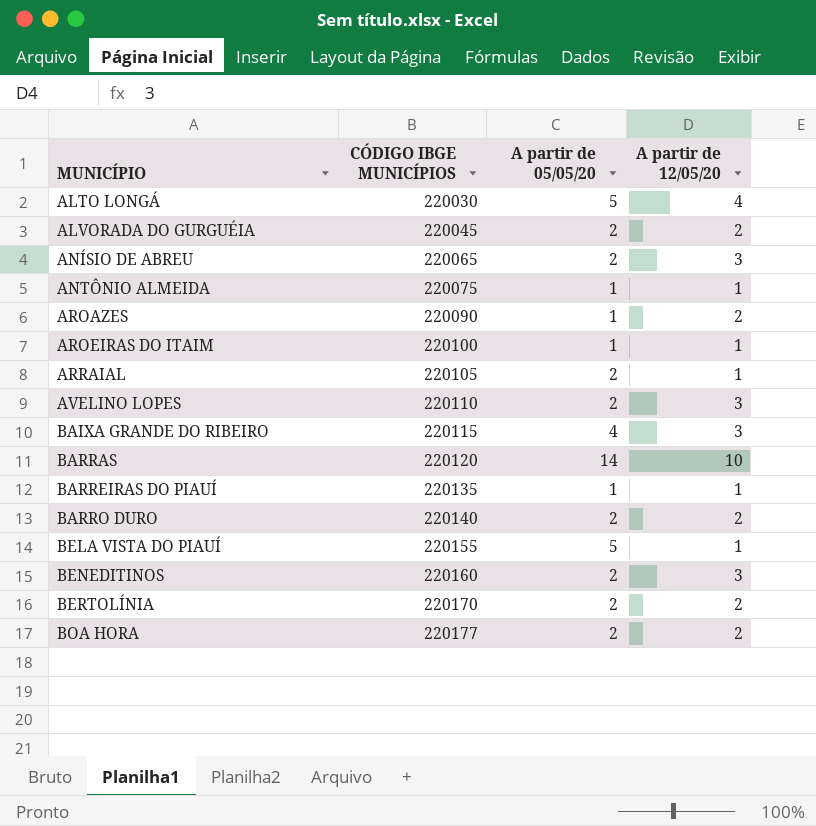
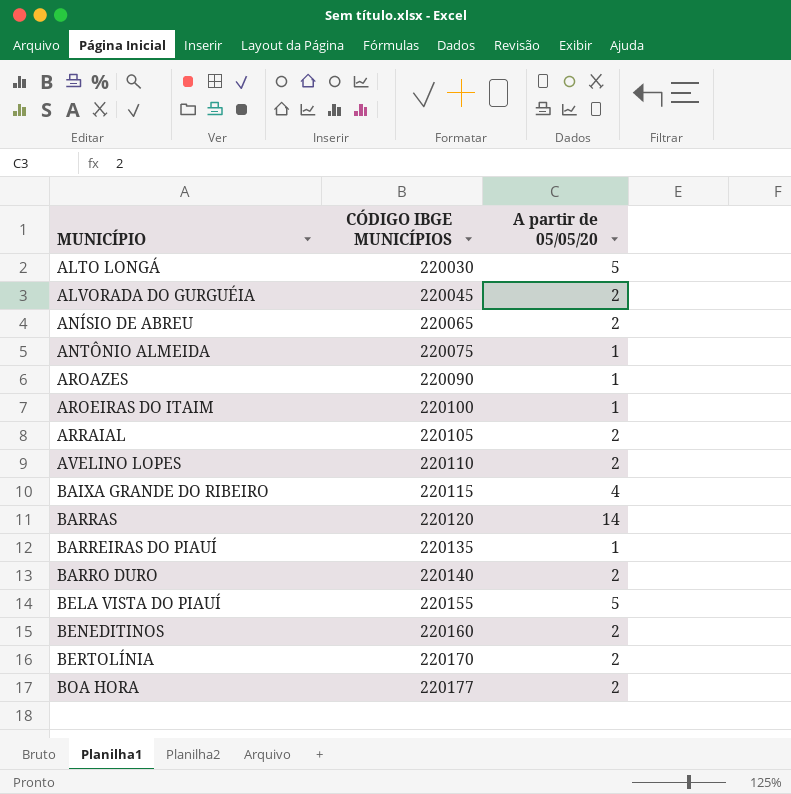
column A partir de 12/05/20 | position: 4 -> none

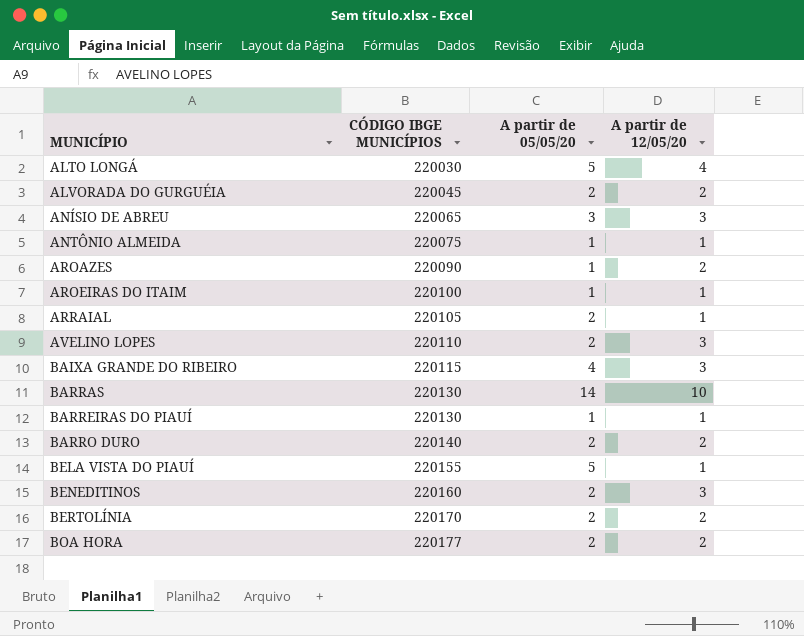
column A partir de 12/05/20 | position: none -> 4
ANÍSIO DE ABREU | A partir de 05/05/20: 2 -> 3
BARRAS | CÓDIGO IBGE MUNICÍPIOS: 220120 -> 220130
BARREIRAS DO PIAUÍ | CÓDIGO IBGE MUNICÍPIOS: 220135 -> 220130

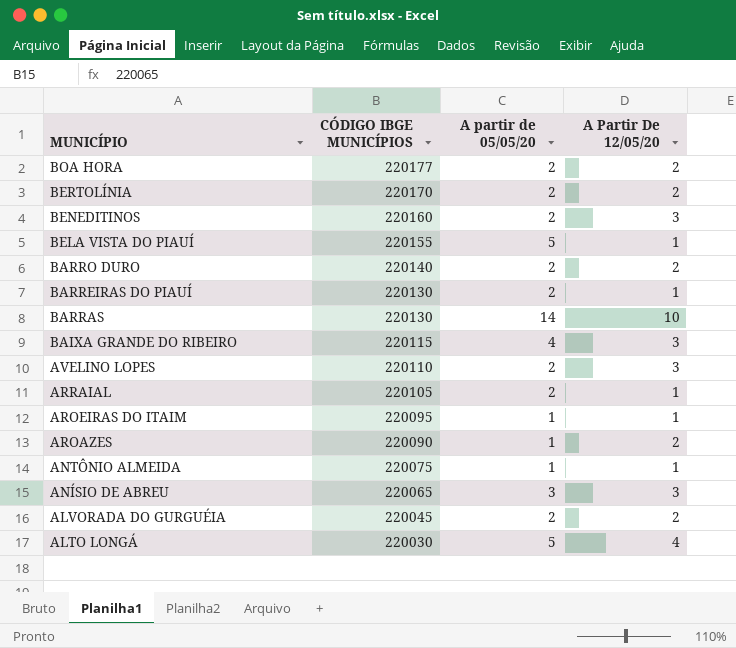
row order: MUNICÍPIO ascending -> MUNICÍPIO descending
column name: A partir de 12/05/20 -> A Partir De 12/05/20
BARREIRAS DO PIAUÍ | A partir de 05/05/20: 1 -> 2
AROEIRAS DO ITAIM | CÓDIGO IBGE MUNICÍPIOS: 220100 -> 220095

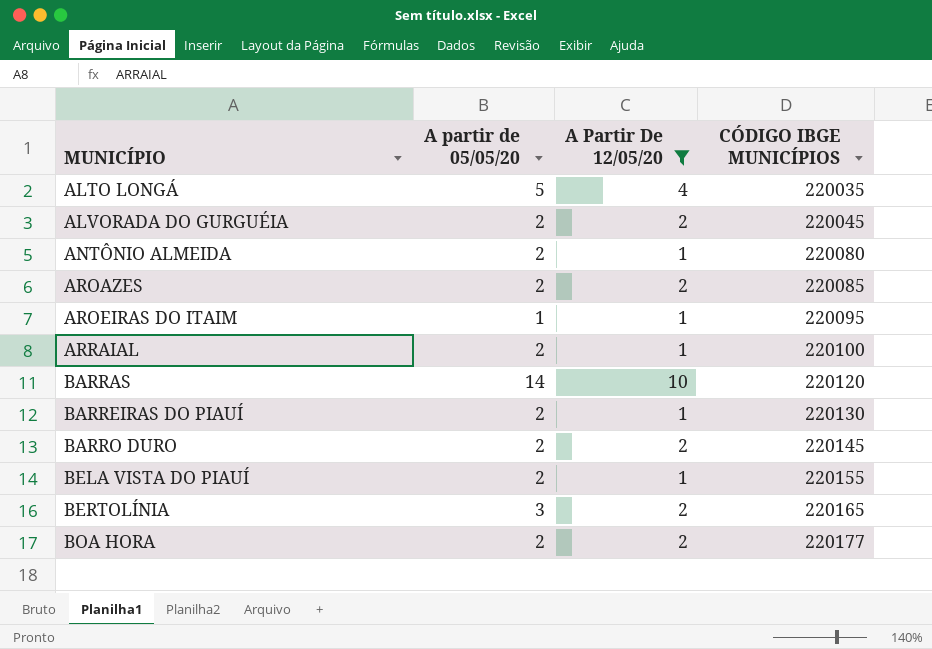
filter: none -> A Partir De 12/05/20 != 3
row order: MUNICÍPIO descending -> MUNICÍPIO ascending
column CÓDIGO IBGE MUNICÍPIOS | position: 2 -> 4
ALTO LONGÁ | CÓDIGO IBGE MUNICÍPIOS: 220030 -> 220035
ANTÔNIO ALMEIDA | A partir de 05/05/20: 1 -> 2
ANTÔNIO ALMEIDA | CÓDIGO IBGE MUNICÍPIOS: 220075 -> 220080
AROAZES | A partir de 05/05/20: 1 -> 2
AROAZES | CÓDIGO IBGE MUNICÍPIOS: 220090 -> 220085
ARRAIAL | CÓDIGO IBGE MUNICÍPIOS: 220105 -> 220100
BARRAS | CÓDIGO IBGE MUNICÍPIOS: 220130 -> 220120
BARRO DURO | CÓDIGO IBGE MUNICÍPIOS: 220140 -> 220145
BELA VISTA DO PIAUÍ | A partir de 05/05/20: 5 -> 2
BERTOLÍNIA | A partir de 05/05/20: 2 -> 3
BERTOLÍNIA | CÓDIGO IBGE MUNICÍPIOS: 220170 -> 220165

